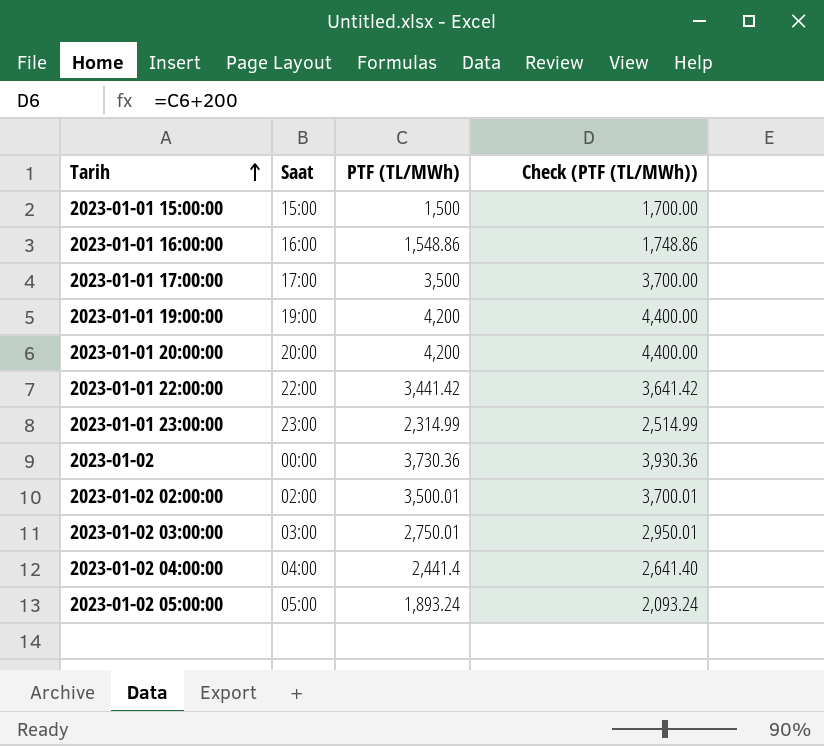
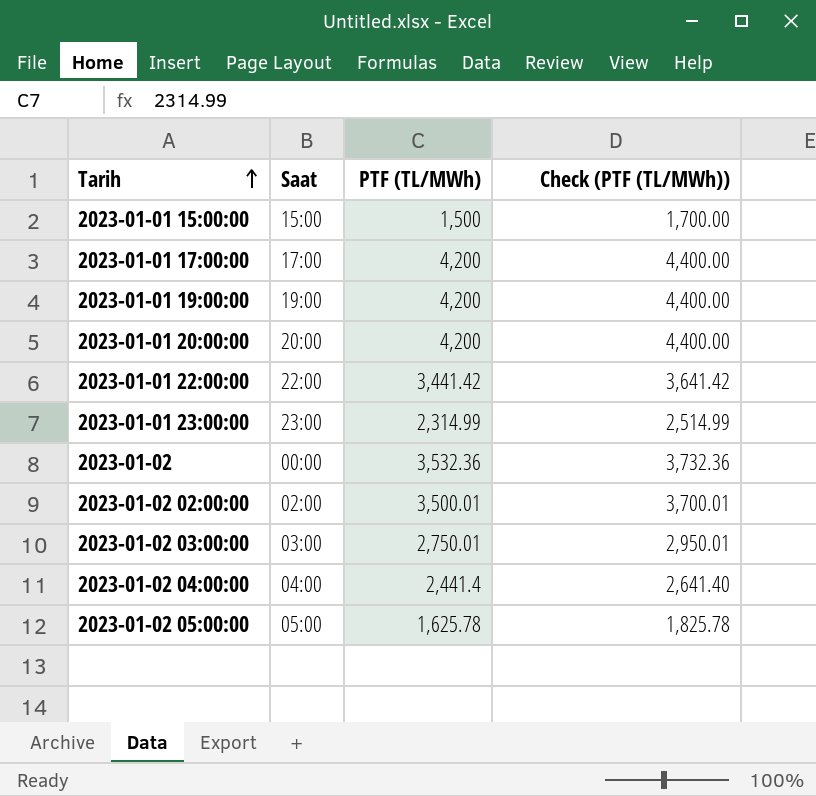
row 2023-01-01 16:00:00: 16:00 | 1,548.86 | 1,748.86 -> none
2023-01-01 17:00:00 | PTF (TL/MWh): 3,500 -> 4,200
2023-01-01 17:00:00 | Check (PTF (TL/MWh)): 3,700.00 -> 4,400.00
2023-01-02 | PTF (TL/MWh): 3,730.36 -> 3,532.36
2023-01-02 | Check (PTF (TL/MWh)): 3,930.36 -> 3,732.36
2023-01-02 05:00:00 | PTF (TL/MWh): 1,893.24 -> 1,625.78
2023-01-02 05:00:00 | Check (PTF (TL/MWh)): 2,093.24 -> 1,825.78

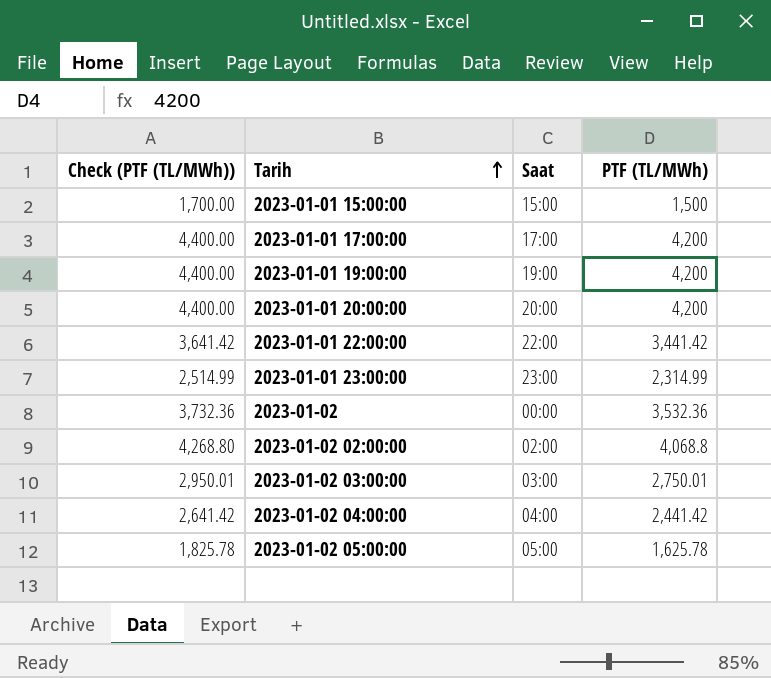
column Check (PTF (TL/MWh)) | position: 4 -> 1
2023-01-02 02:00:00 | Check (PTF (TL/MWh)): 3,700.01 -> 4,268.80
2023-01-02 02:00:00 | PTF (TL/MWh): 3,500.01 -> 4,068.8
2023-01-02 04:00:00 | Check (PTF (TL/MWh)): 2,641.40 -> 2,641.42
2023-01-02 04:00:00 | PTF (TL/MWh): 2,441.4 -> 2,441.42

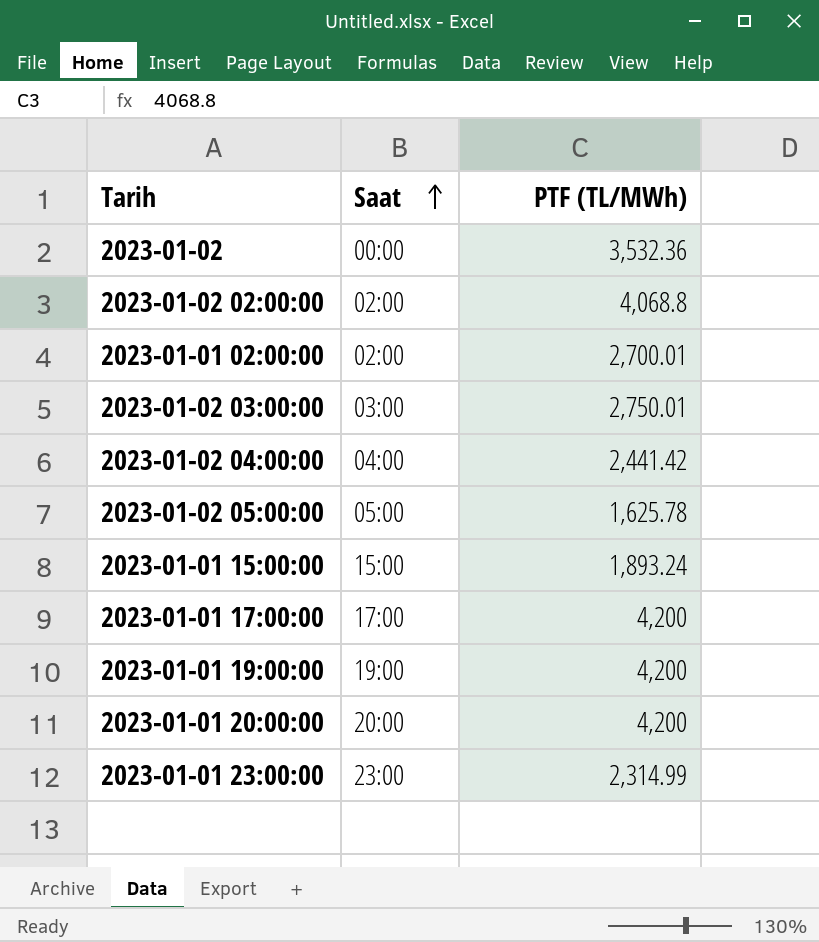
row order: Tarih ascending -> Saat ascending
column Check (PTF (TL/MWh)) | formula: [PTF (TL/MWh)] + 200 -> none
row 2023-01-01 22:00:00: 3,641.42 | 22:00 | 3,441.42 -> none
row 2023-01-01 02:00:00: none -> 02:00 | 2,700.01
2023-01-01 15:00:00 | PTF (TL/MWh): 1,500 -> 1,893.24

